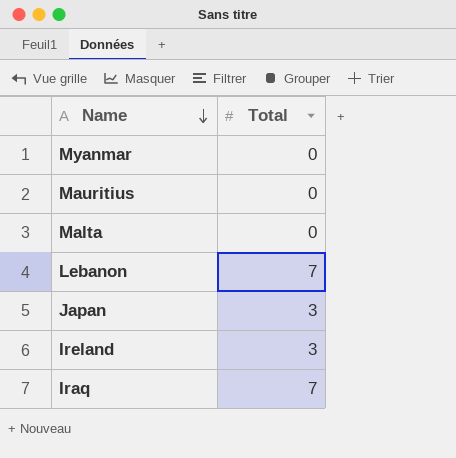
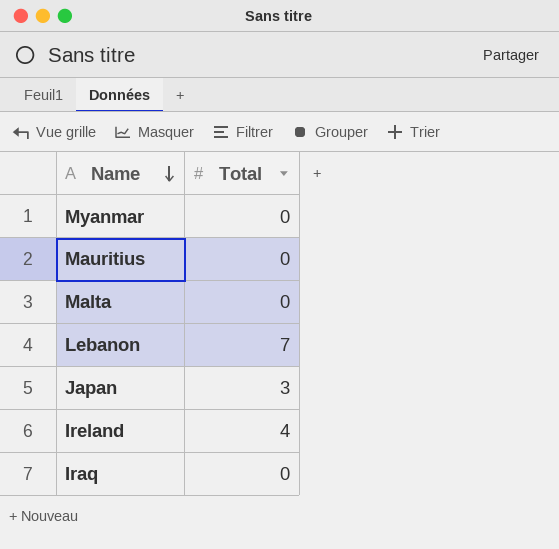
Ireland | Total: 3 -> 4
Iraq | Total: 7 -> 0

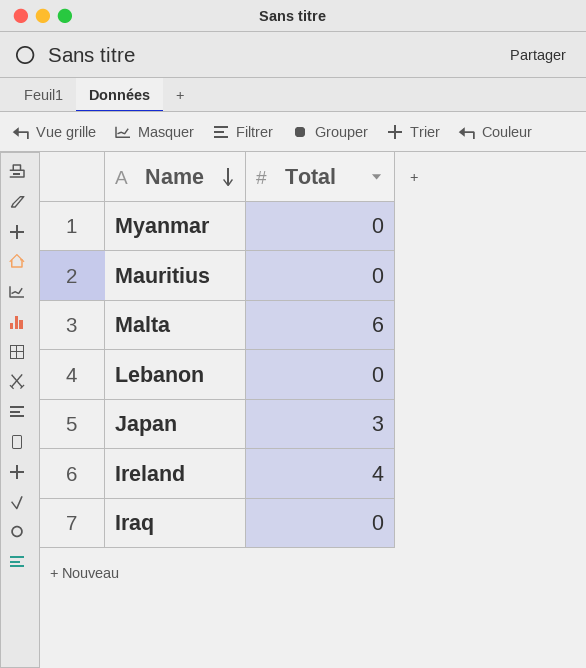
Malta | Total: 0 -> 6
Lebanon | Total: 7 -> 0

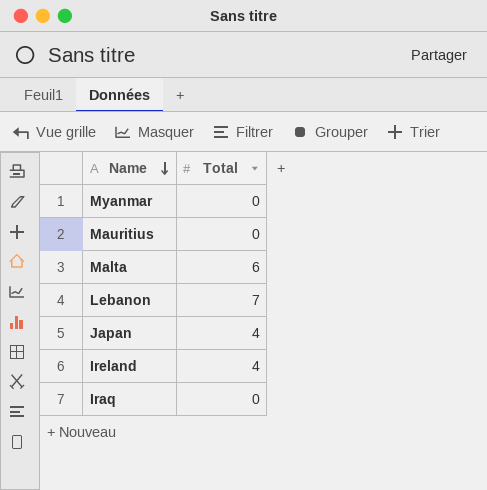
Lebanon | Total: 0 -> 7
Japan | Total: 3 -> 4

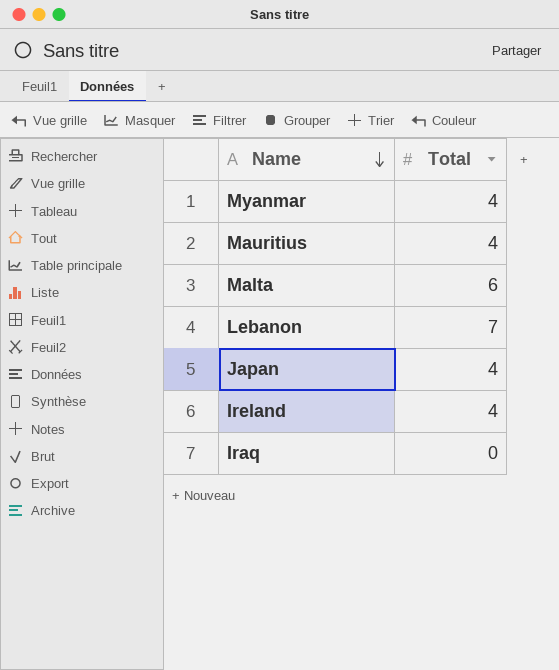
Myanmar | Total: 0 -> 4
Mauritius | Total: 0 -> 4

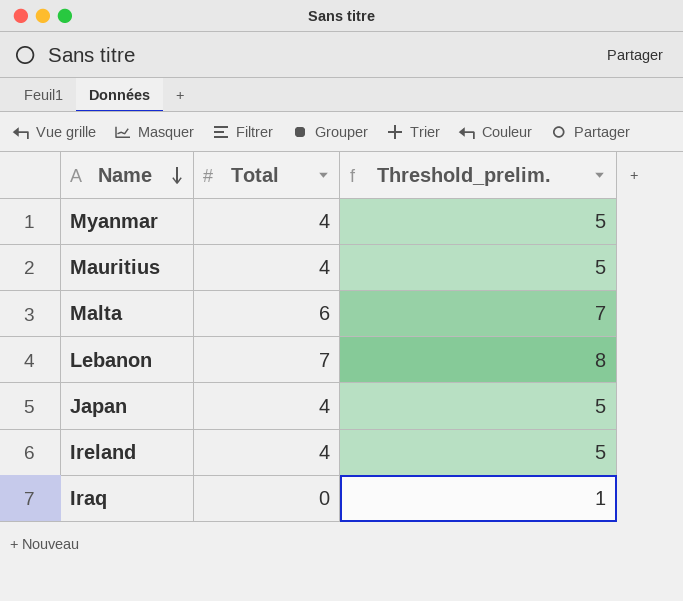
column Threshold_prelim. | formula: none -> [Total] + 1

